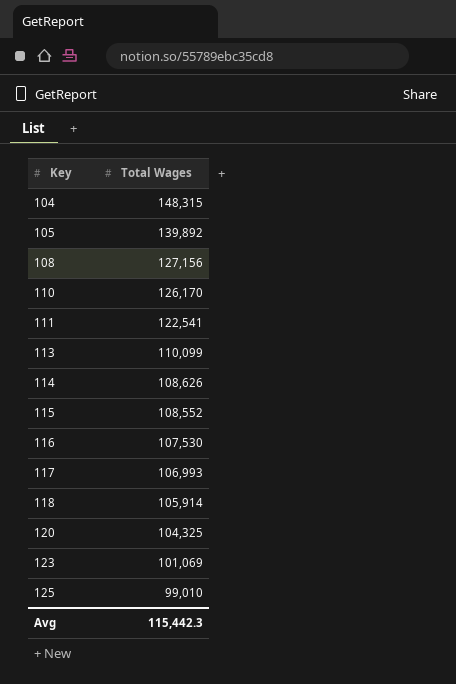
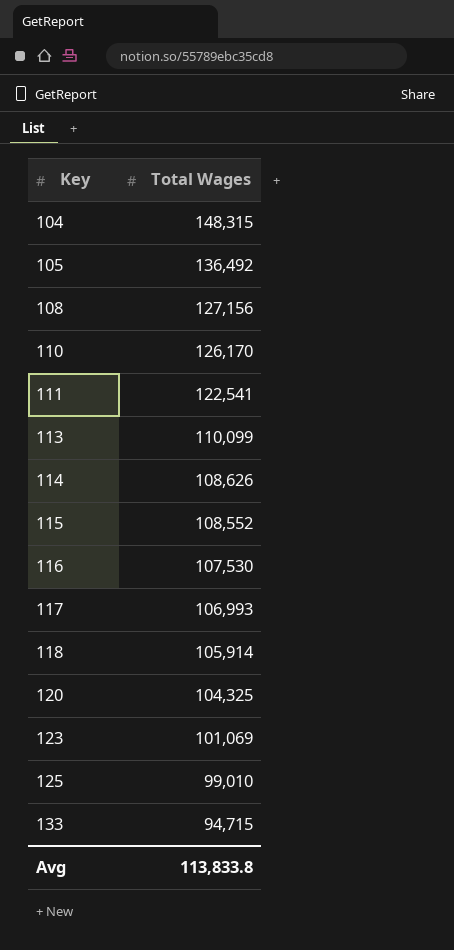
105 | Total Wages: 139,892 -> 136,492
row 133: none -> 94,715
Avg | Total Wages: 115,442.3 -> 113,833.8

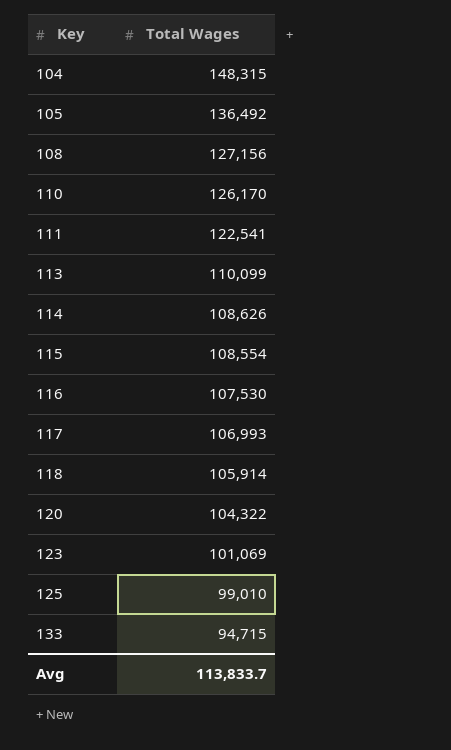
115 | Total Wages: 108,552 -> 108,554
120 | Total Wages: 104,325 -> 104,322
Avg | Total Wages: 113,833.8 -> 113,833.7

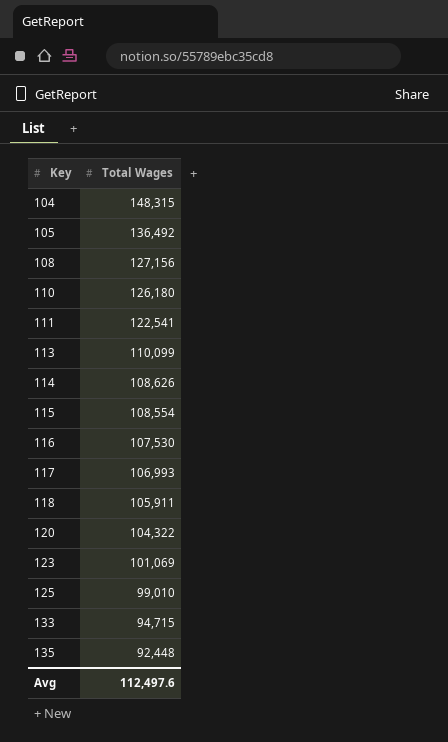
110 | Total Wages: 126,170 -> 126,180
118 | Total Wages: 105,914 -> 105,911
row 135: none -> 92,448
Avg | Total Wages: 113,833.7 -> 112,497.6

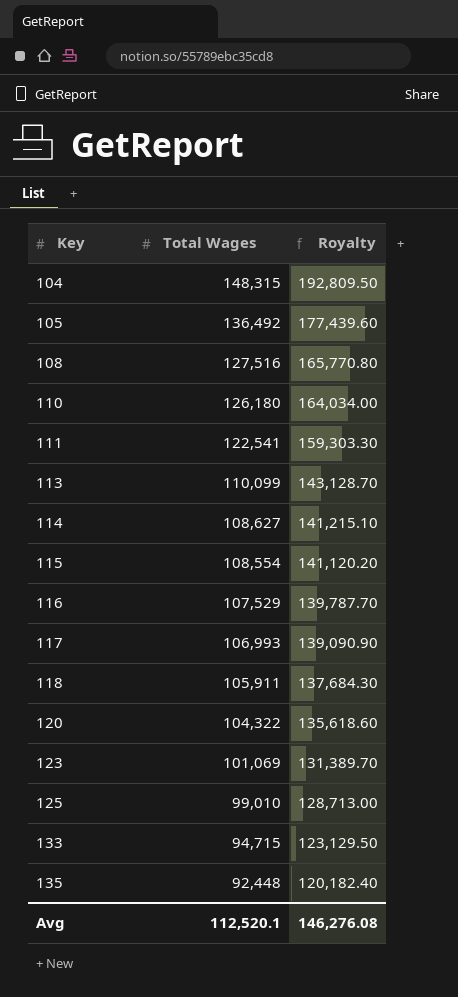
column Royalty | formula: none -> [Total Wages] * 1.3
108 | Total Wages: 127,156 -> 127,516
114 | Total Wages: 108,626 -> 108,627
116 | Total Wages: 107,530 -> 107,529
Avg | Total Wages: 112,497.6 -> 112,520.1

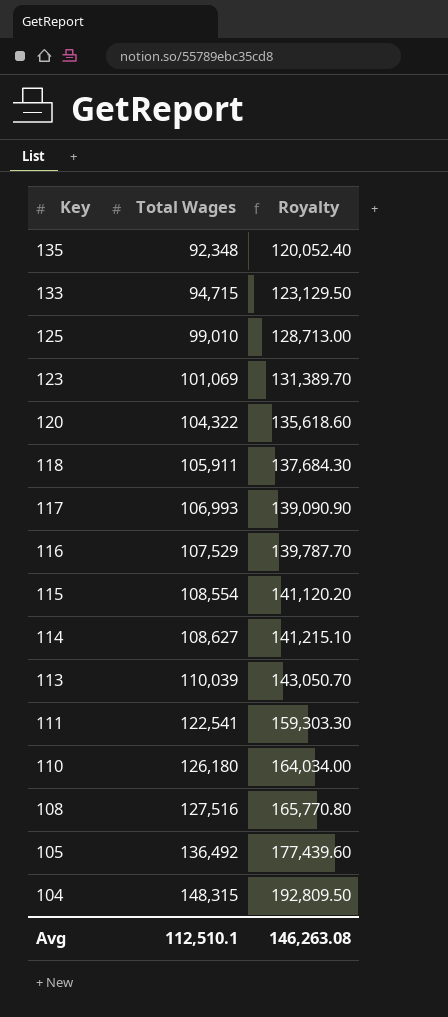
row order: Key ascending -> Key descending
135 | Total Wages: 92,448 -> 92,348
135 | Royalty: 120,182.40 -> 120,052.40
113 | Total Wages: 110,099 -> 110,039
113 | Royalty: 143,128.70 -> 143,050.70
Avg | Total Wages: 112,520.1 -> 112,510.1
Avg | Royalty: 146,276.08 -> 146,263.08

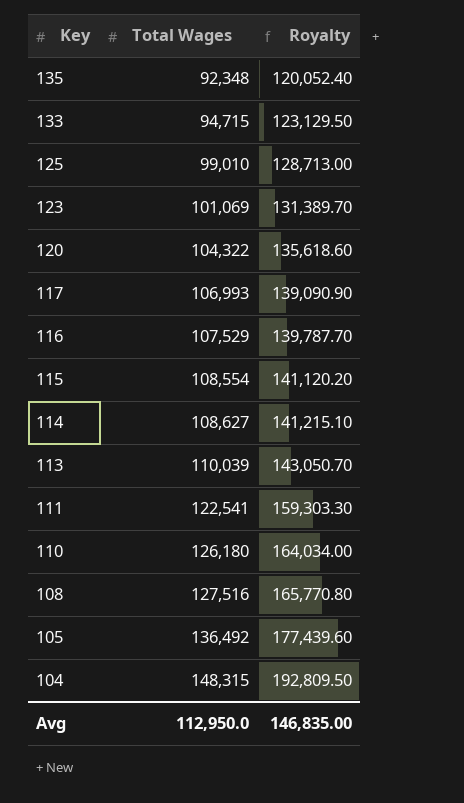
row 118: 105,911 | 137,684.30 -> none
Avg | Total Wages: 112,510.1 -> 112,950.0
Avg | Royalty: 146,263.08 -> 146,835.00

